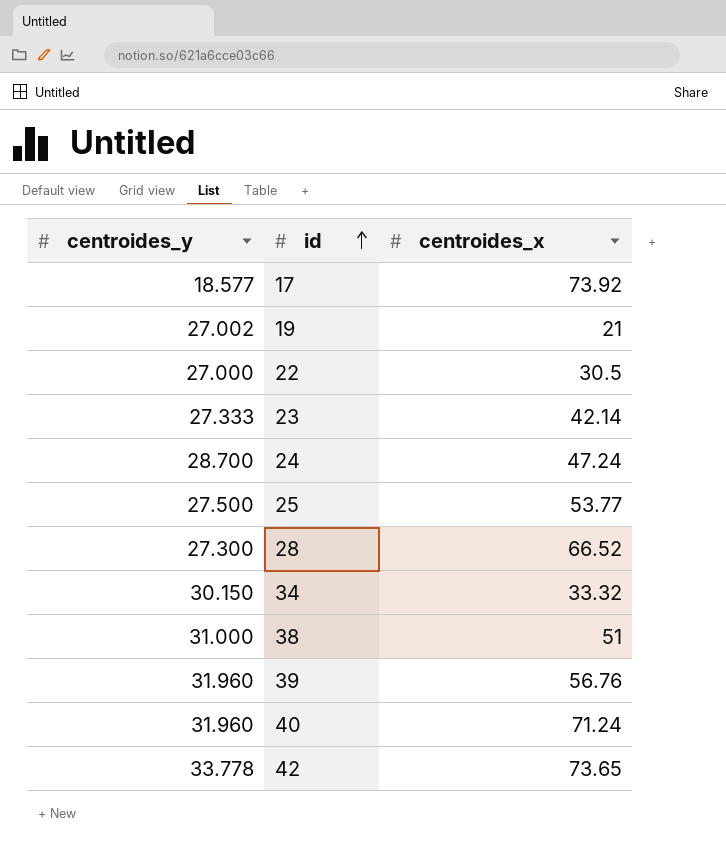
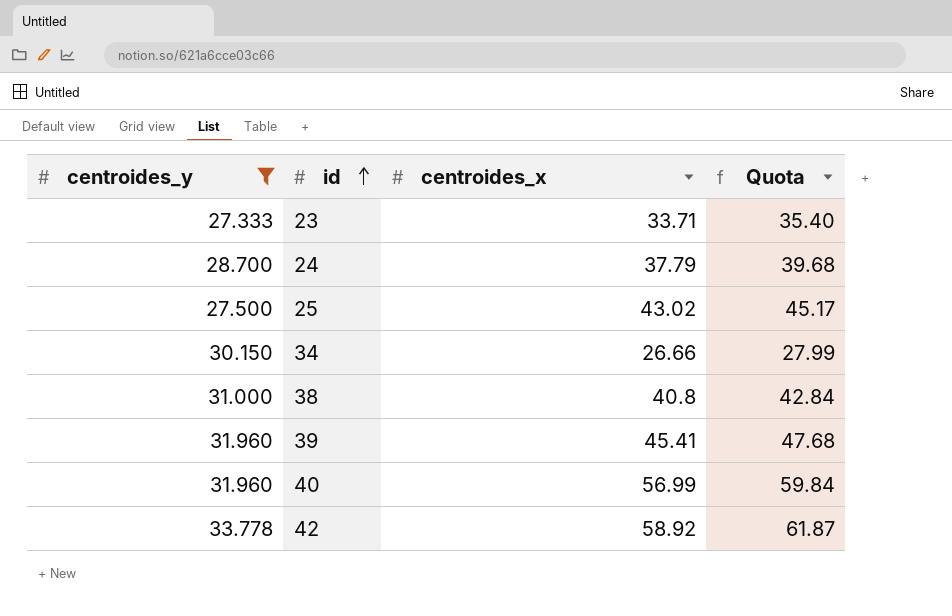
filter: none -> centroides_y >= 27.333
column Quota | formula: none -> [centroides_x] * 1.05
23 | centroides_x: 42.14 -> 33.71
24 | centroides_x: 47.24 -> 37.79
25 | centroides_x: 53.77 -> 43.02
34 | centroides_x: 33.32 -> 26.66
38 | centroides_x: 51 -> 40.8
39 | centroides_x: 56.76 -> 45.41
40 | centroides_x: 71.24 -> 56.99
42 | centroides_x: 73.65 -> 58.92

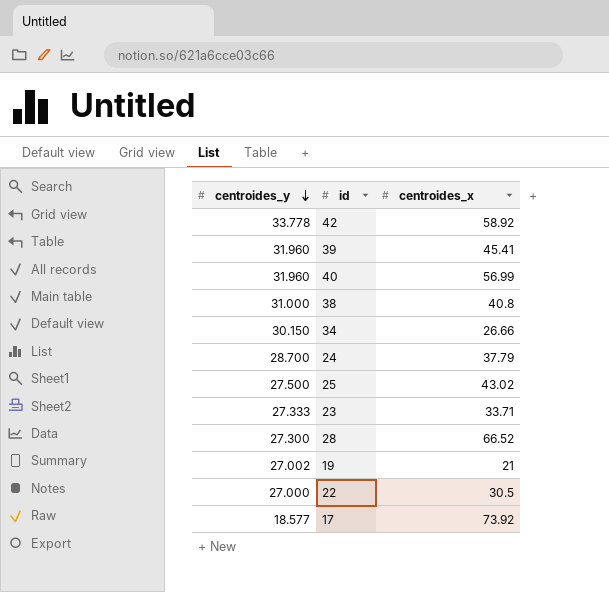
filter: centroides_y >= 27.333 -> none
row order: id ascending -> centroides_y descending
column Quota | formula: [centroides_x] * 1.05 -> none

